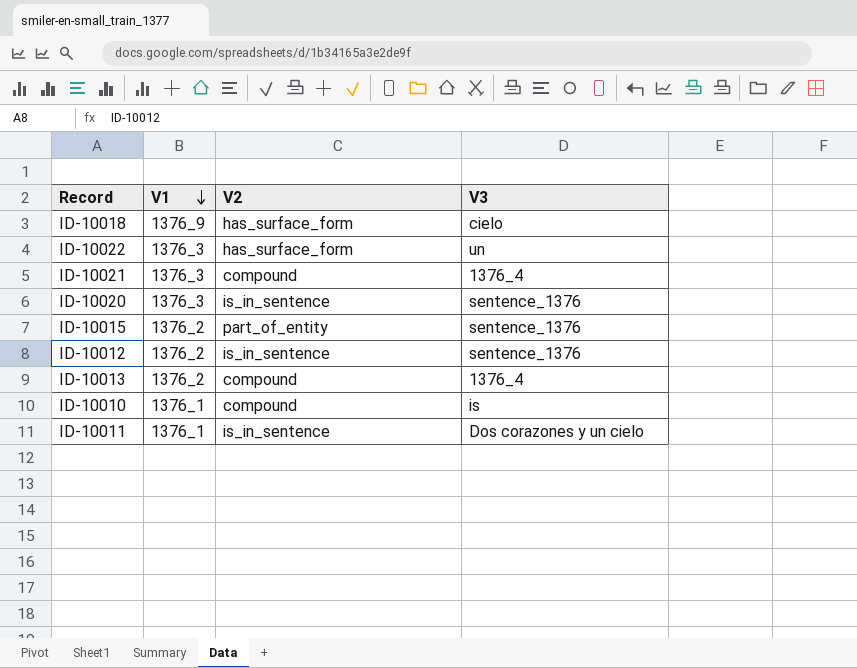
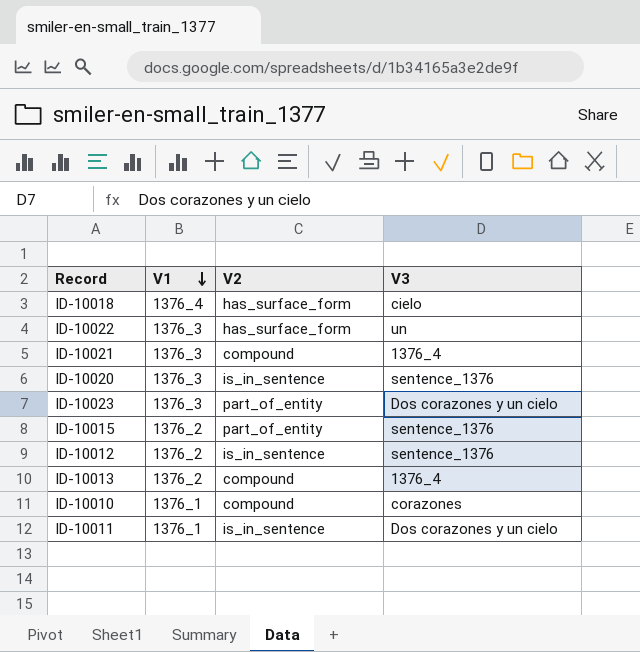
ID-10018 | V1: 1376_9 -> 1376_4
row ID-10023: none -> 1376_3 | part_of_entity | Dos corazones y un cielo
ID-10010 | V3: is -> corazones

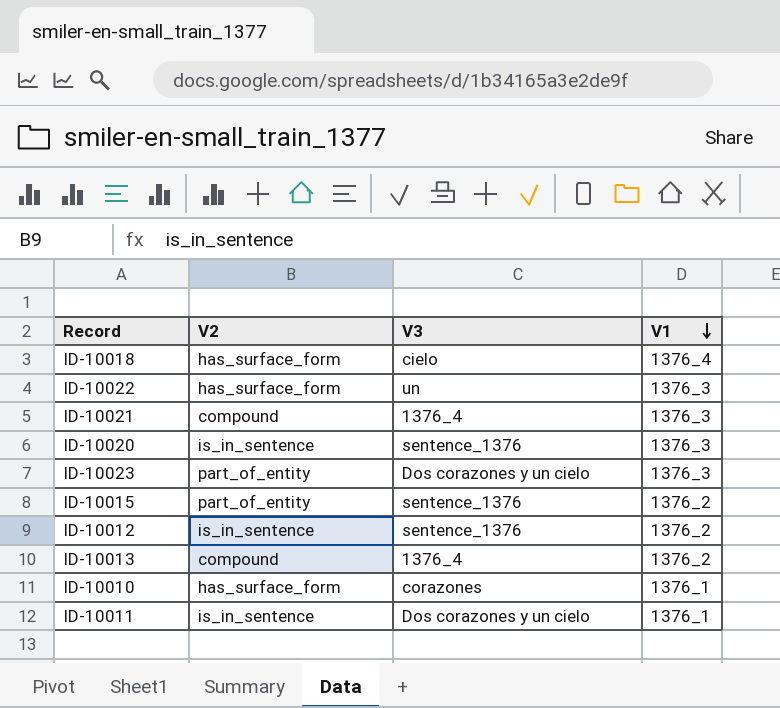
column V1 | position: 2 -> 4
ID-10010 | V2: compound -> has_surface_form

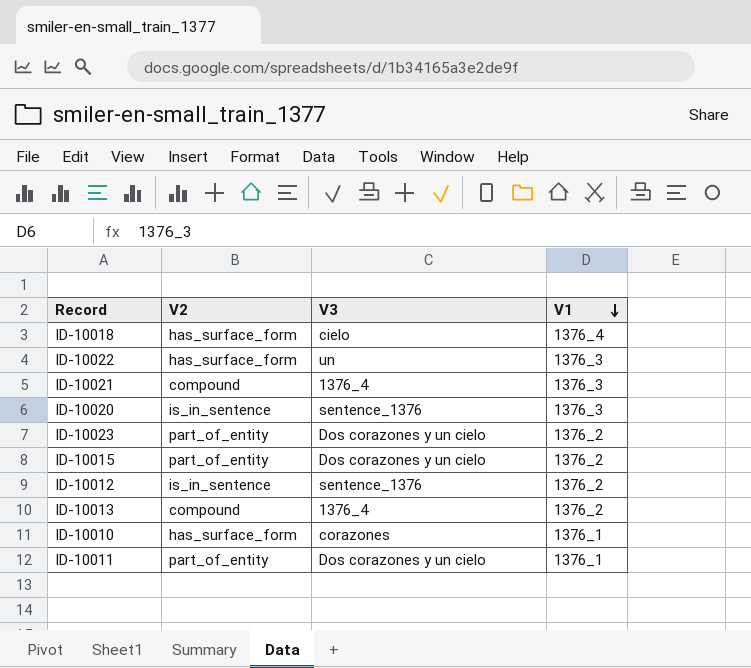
ID-10023 | V1: 1376_3 -> 1376_2
ID-10015 | V3: sentence_1376 -> Dos corazones y un cielo
ID-10011 | V2: is_in_sentence -> part_of_entity

